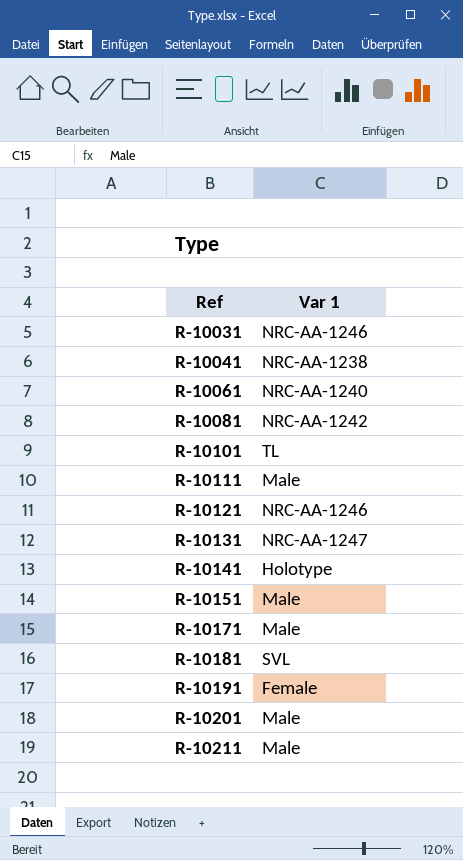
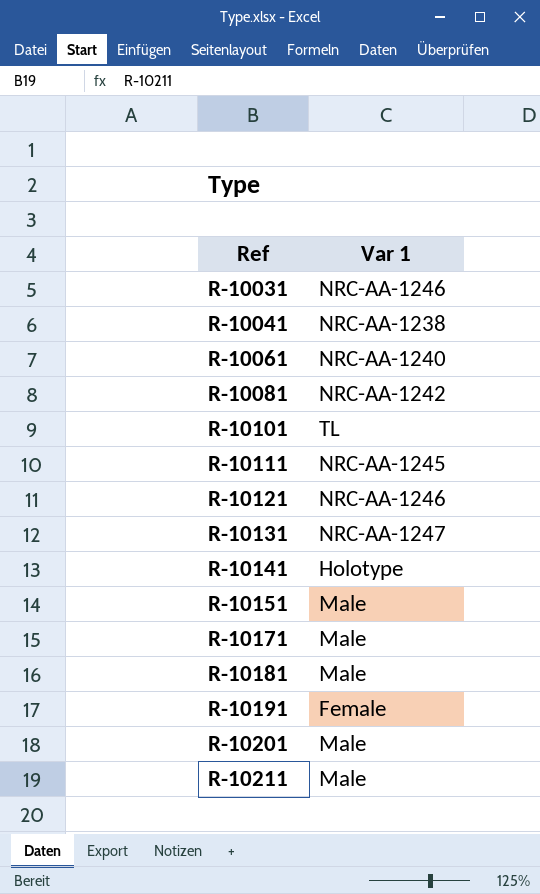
R-10111 | Var 1: Male -> NRC-AA-1245
R-10181 | Var 1: SVL -> Male

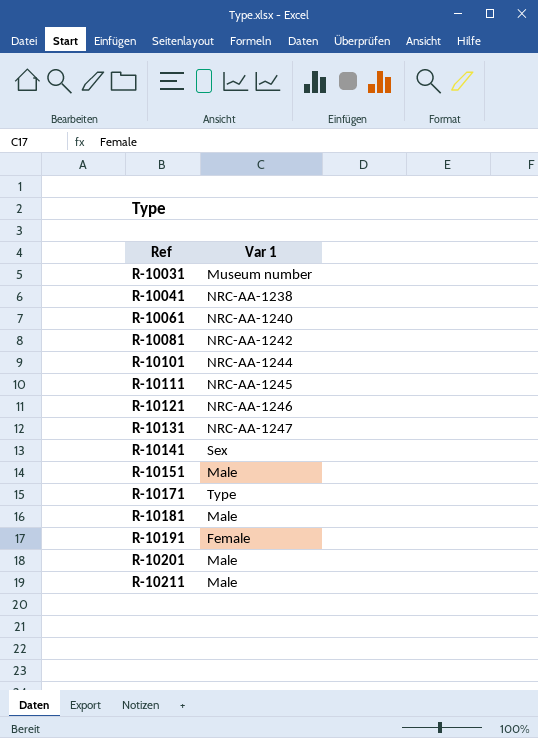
R-10031 | Var 1: NRC-AA-1246 -> Museum number
R-10101 | Var 1: TL -> NRC-AA-1244
R-10141 | Var 1: Holotype -> Sex
R-10171 | Var 1: Male -> Type

